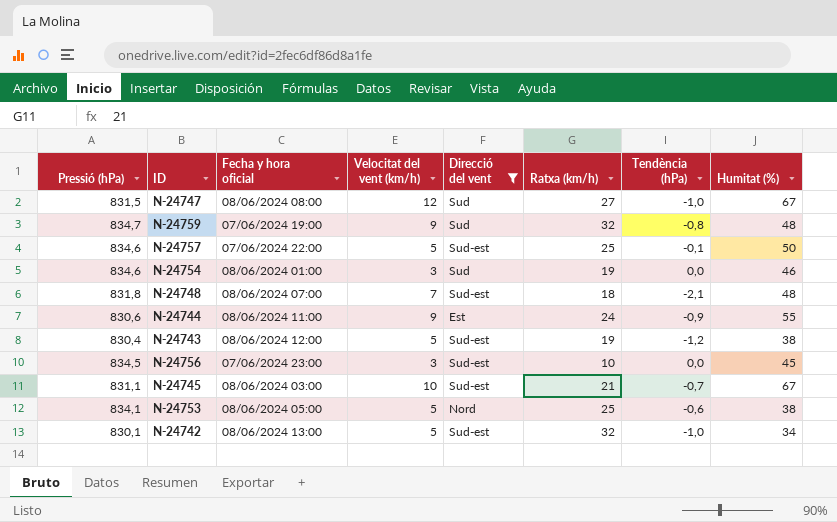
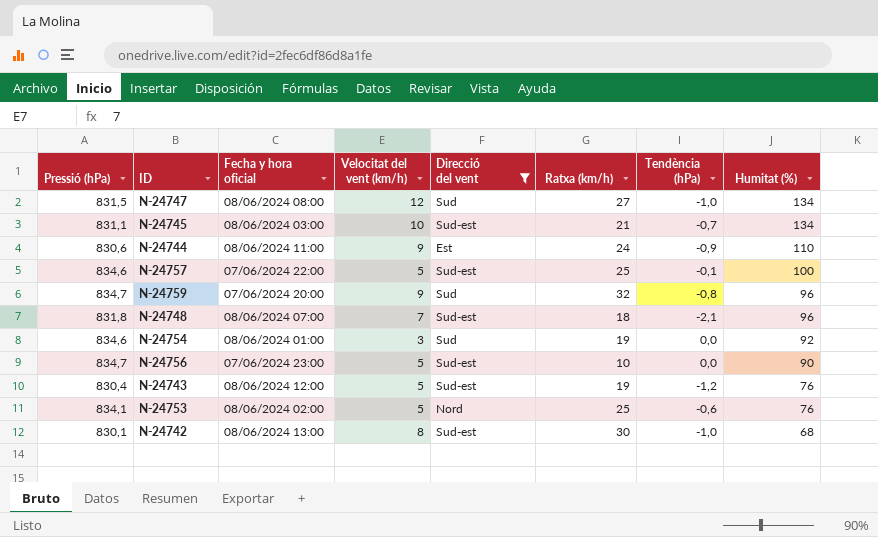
row order: none -> Humitat (%) descending
N-24747 | Humitat (%): 67 -> 134
N-24745 | Humitat (%): 67 -> 134
N-24744 | Humitat (%): 55 -> 110
N-24757 | Humitat (%): 50 -> 100
N-24759 | Fecha y hora oficial: 07/06/2024 19:00 -> 07/06/2024 20:00
N-24759 | Humitat (%): 48 -> 96
N-24748 | Humitat (%): 48 -> 96
N-24754 | Humitat (%): 46 -> 92
N-24756 | Pressió (hPa): 834,5 -> 834,7
N-24756 | Velocitat del vent (km/h): 3 -> 5
N-24756 | Humitat (%): 45 -> 90
N-24743 | Humitat (%): 38 -> 76
N-24753 | Fecha y hora oficial: 08/06/2024 05:00 -> 08/06/2024 02:00
N-24753 | Humitat (%): 38 -> 76
N-24742 | Velocitat del vent (km/h): 5 -> 8
N-24742 | Ratxa (km/h): 32 -> 30
N-24742 | Humitat (%): 34 -> 68

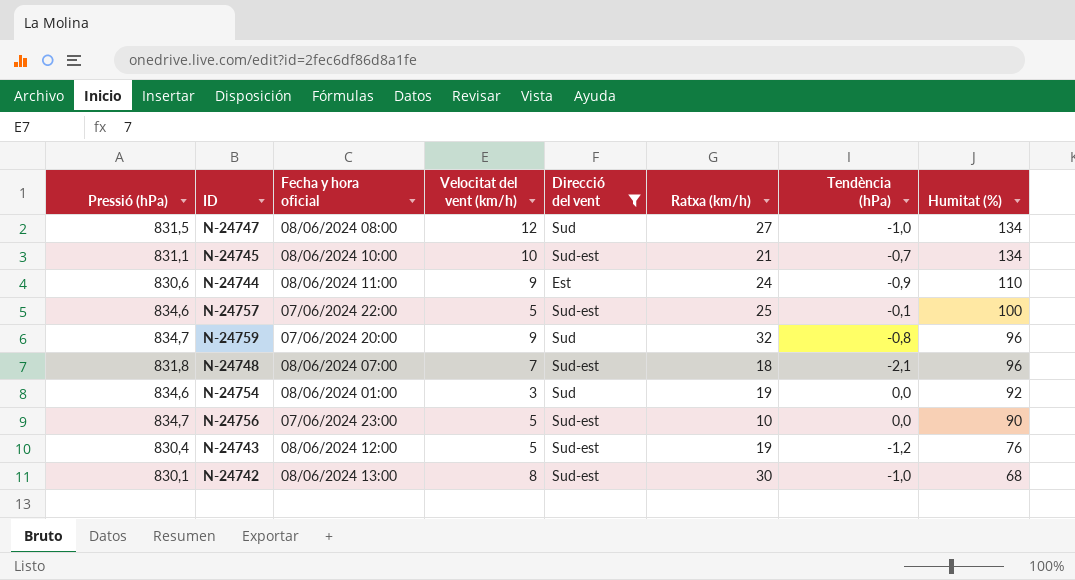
row N-24753: 834,1 | 08/06/2024 02:00 | 5 | Nord | 25 | -0,6 | 76 -> none
N-24745 | Fecha y hora oficial: 08/06/2024 03:00 -> 08/06/2024 10:00

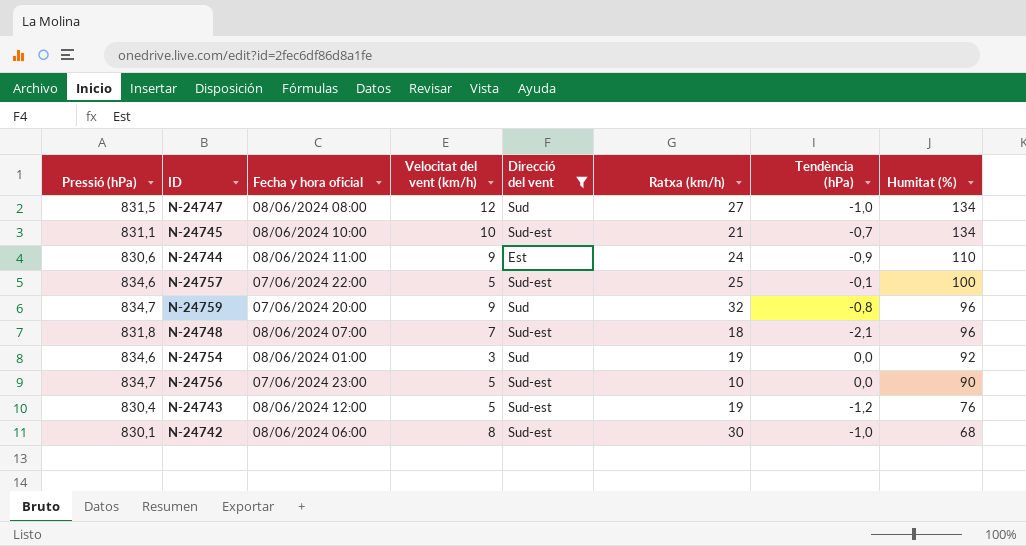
N-24742 | Fecha y hora oficial: 08/06/2024 13:00 -> 08/06/2024 06:00

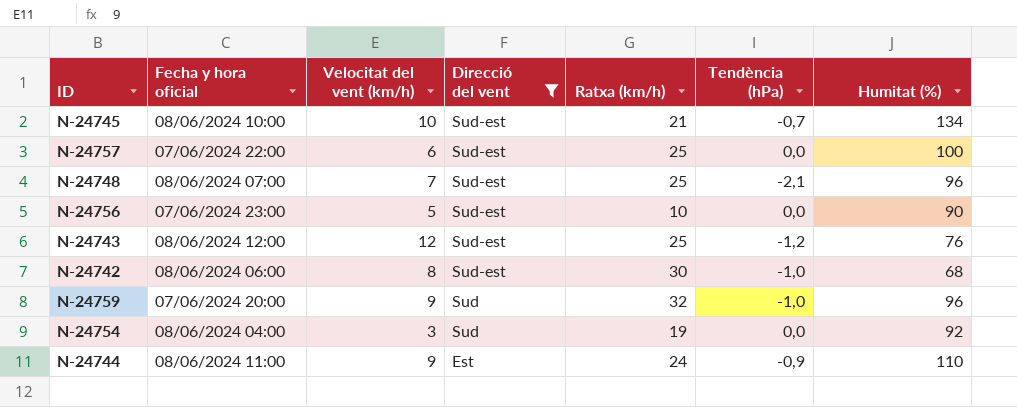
row order: Humitat (%) descending -> Direcció del vent descending
column Pressió (hPa) | position: 1 -> none
row N-24747: 831,5 | 08/06/2024 08:00 | 12 | Sud | 27 | -1,0 | 134 -> none
N-24757 | Velocitat del vent (km/h): 5 -> 6
N-24757 | Tendència (hPa): -0,1 -> 0,0
N-24748 | Ratxa (km/h): 18 -> 25
N-24743 | Velocitat del vent (km/h): 5 -> 12
N-24743 | Ratxa (km/h): 19 -> 25
N-24759 | Tendència (hPa): -0,8 -> -1,0
N-24754 | Fecha y hora oficial: 08/06/2024 01:00 -> 08/06/2024 04:00

